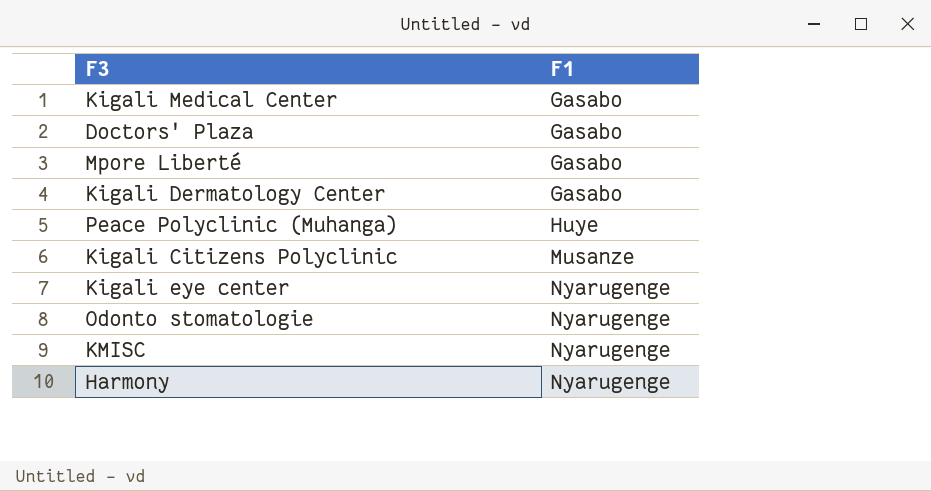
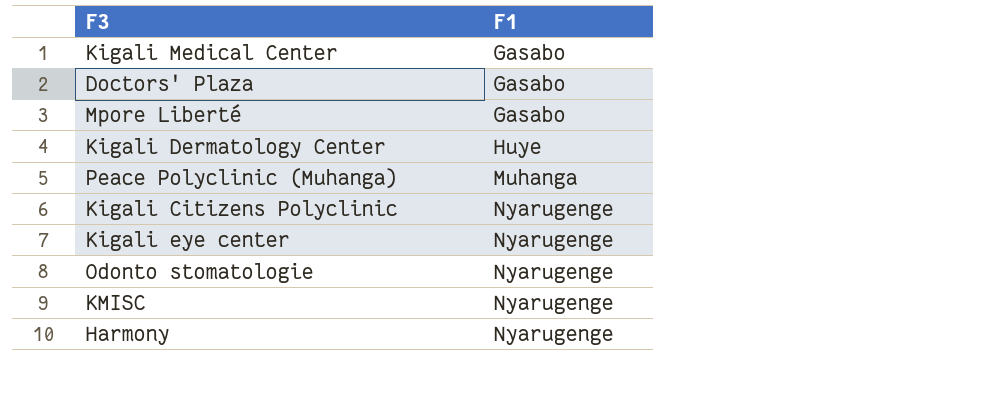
Kigali Dermatology Center | F1: Gasabo -> Huye
Peace Polyclinic (Muhanga) | F1: Huye -> Muhanga
Kigali Citizens Polyclinic | F1: Musanze -> Nyarugenge

